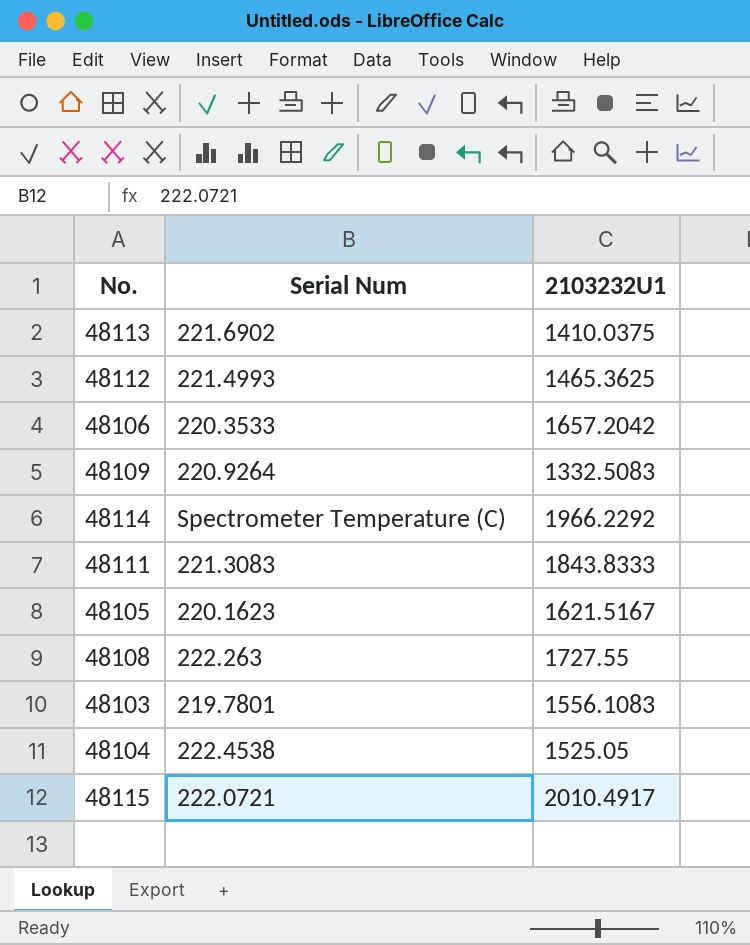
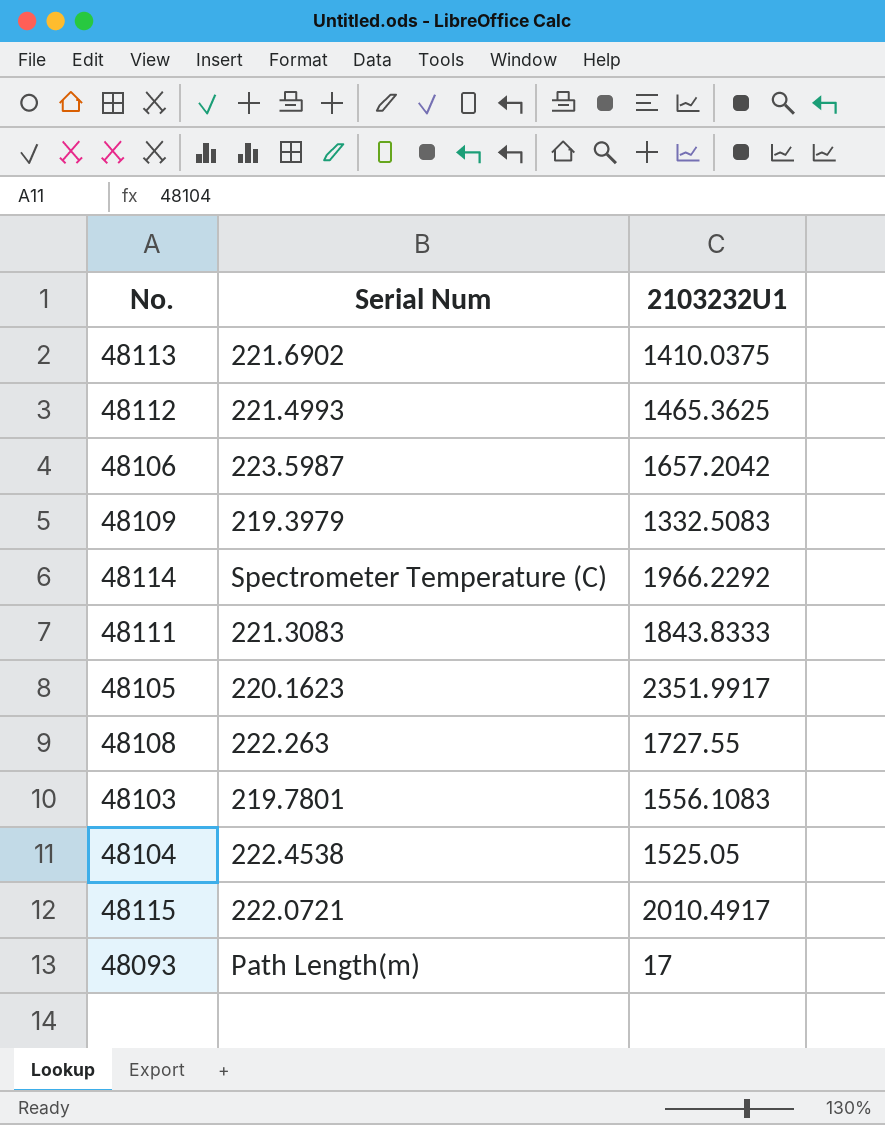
48106 | Serial Num: 220.3533 -> 223.5987
48109 | Serial Num: 220.9264 -> 219.3979
48105 | 2103232U1: 1621.5167 -> 2351.9917
row 48093: none -> Path Length(m) | 17

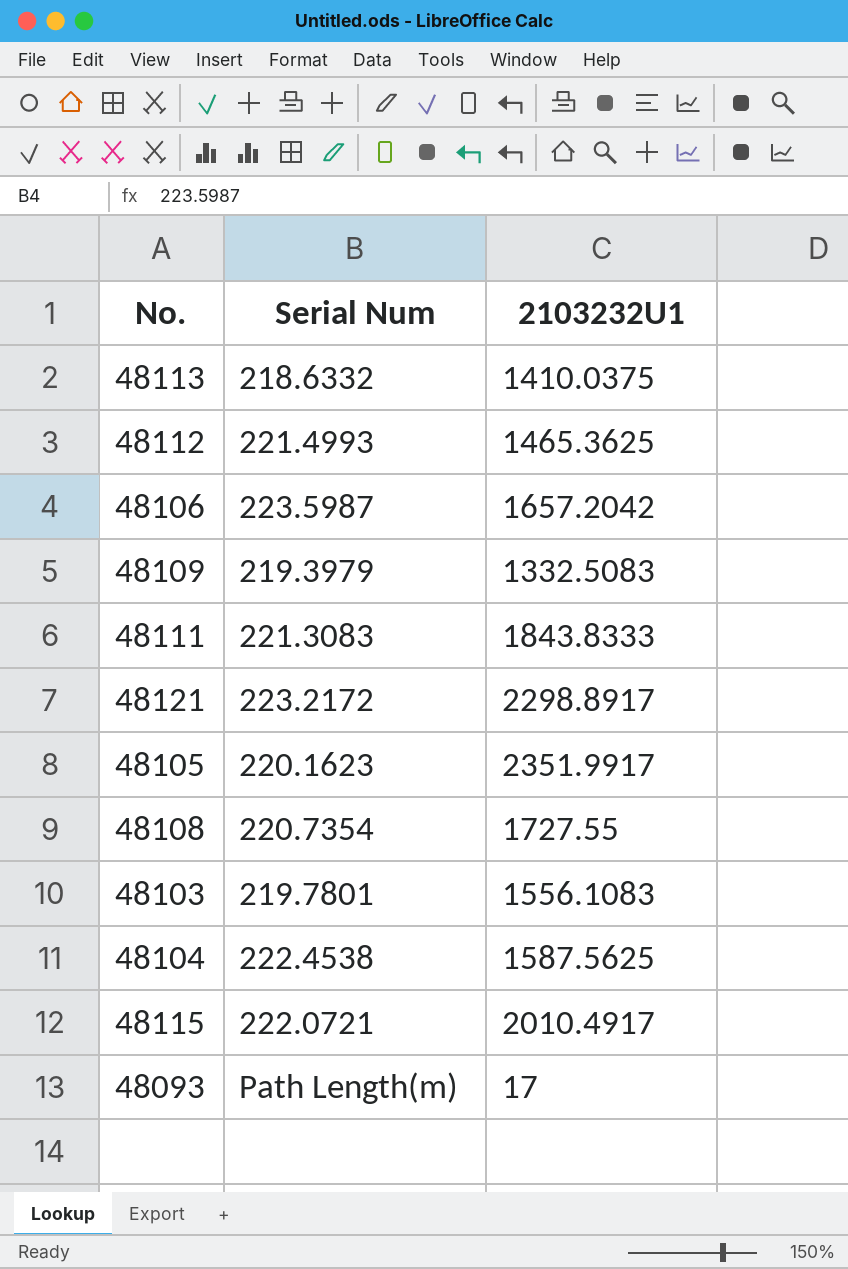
row 48114: Spectrometer Temperature (C) | 1966.2292 -> none
48113 | Serial Num: 221.6902 -> 218.6332
row 48121: none -> 223.2172 | 2298.8917
48108 | Serial Num: 222.263 -> 220.7354
48104 | 2103232U1: 1525.05 -> 1587.5625

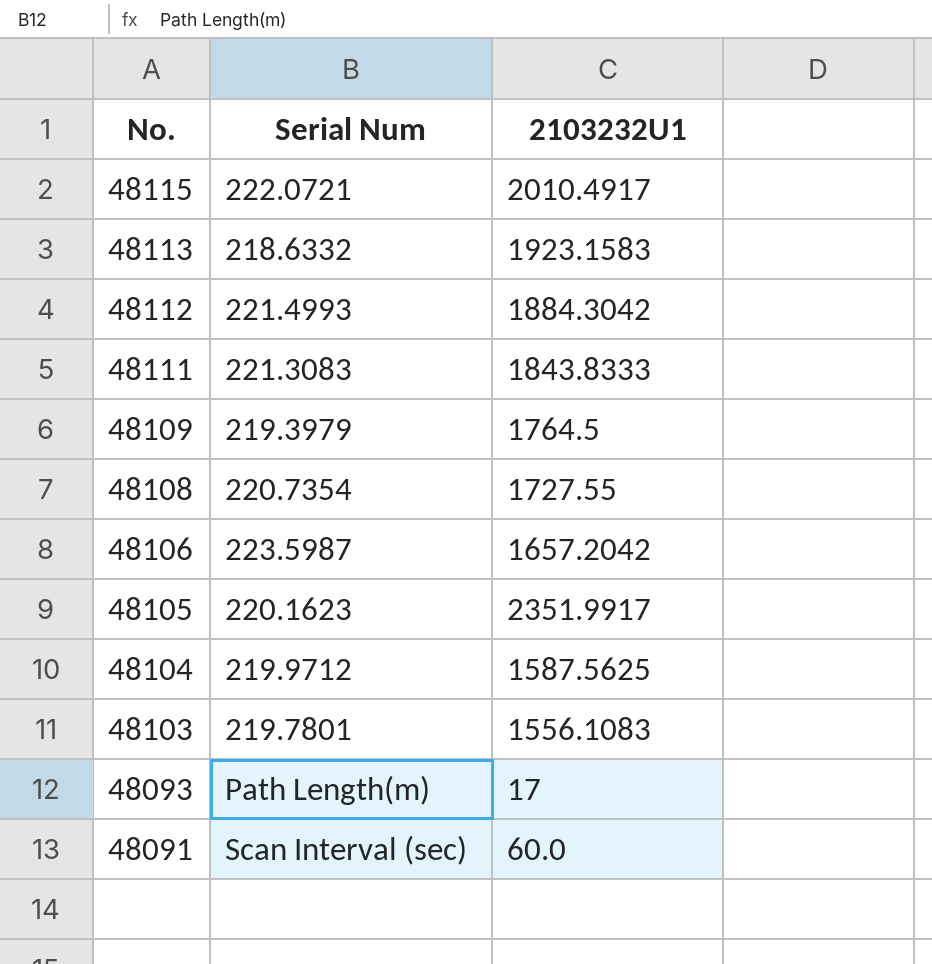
row order: none -> No. descending
row 48121: 223.2172 | 2298.8917 -> none
48113 | 2103232U1: 1410.0375 -> 1923.1583
48112 | 2103232U1: 1465.3625 -> 1884.3042
48109 | 2103232U1: 1332.5083 -> 1764.5
48104 | Serial Num: 222.4538 -> 219.9712
row 48091: none -> Scan Interval (sec) | 60.0

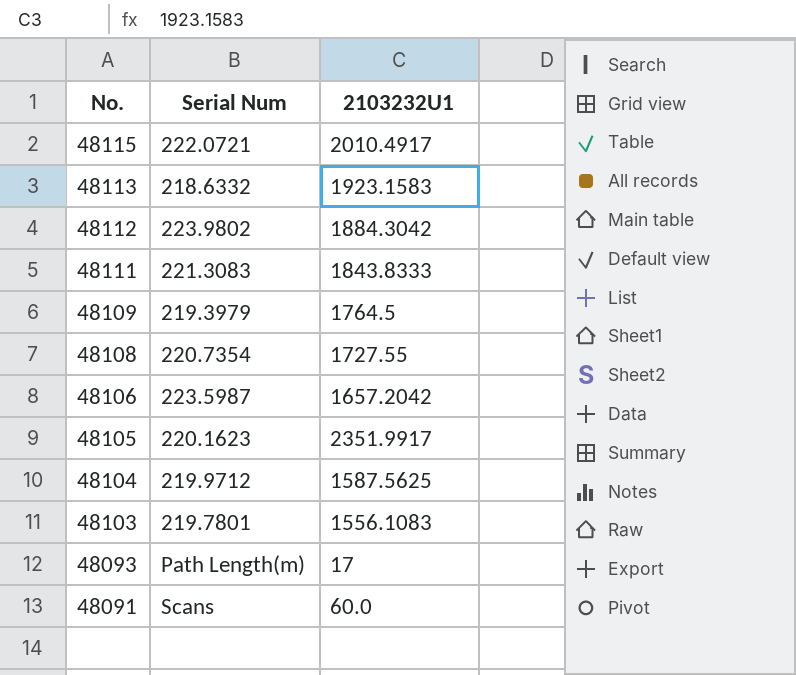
48112 | Serial Num: 221.4993 -> 223.9802
48091 | Serial Num: Scan Interval (sec) -> Scans

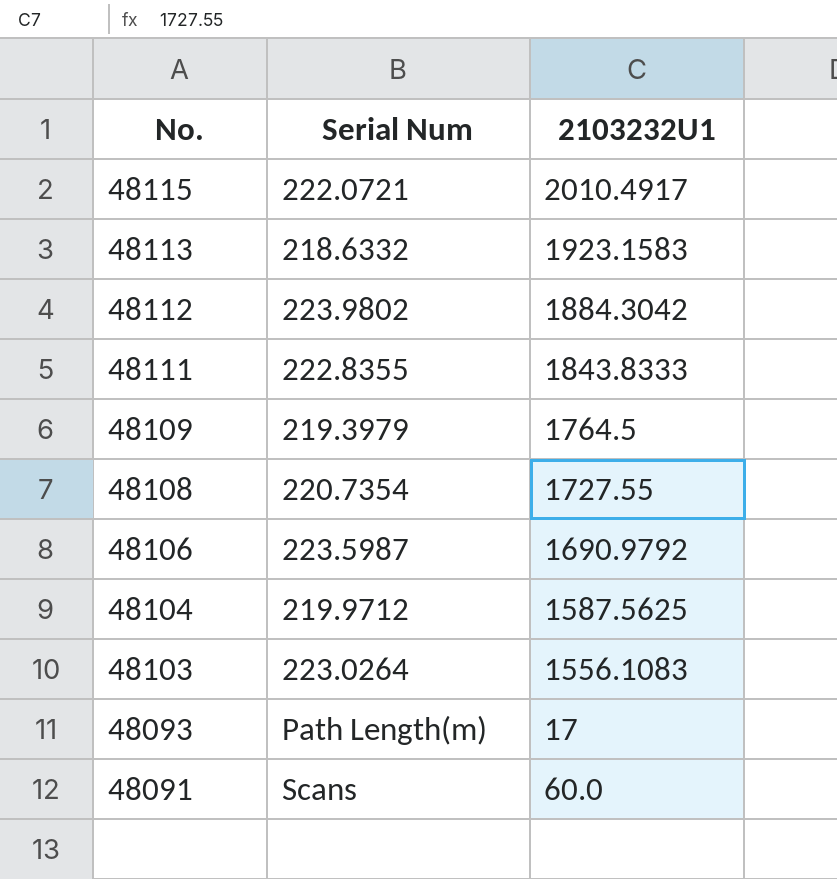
row 48105: 220.1623 | 2351.9917 -> none
48111 | Serial Num: 221.3083 -> 222.8355
48106 | 2103232U1: 1657.2042 -> 1690.9792
48103 | Serial Num: 219.7801 -> 223.0264

